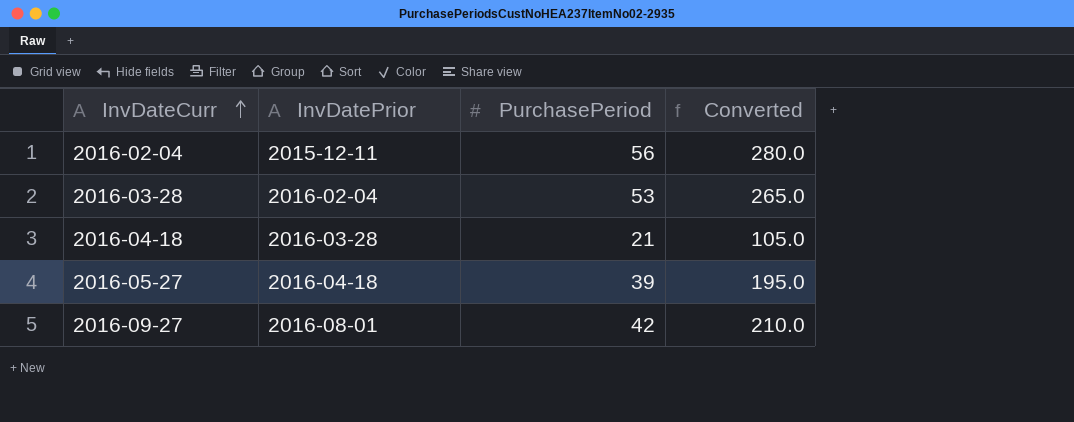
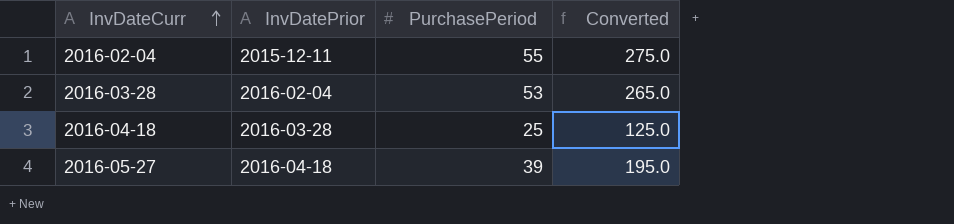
row 2016-09-27: 2016-08-01 | 42 | 210.0 -> none
2016-02-04 | PurchasePeriod: 56 -> 55
2016-02-04 | Converted: 280.0 -> 275.0
2016-04-18 | PurchasePeriod: 21 -> 25
2016-04-18 | Converted: 105.0 -> 125.0

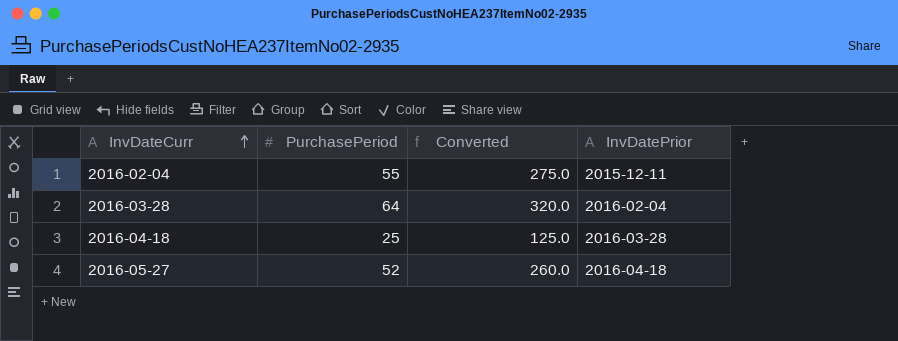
column InvDatePrior | position: 2 -> 4
2016-03-28 | PurchasePeriod: 53 -> 64
2016-03-28 | Converted: 265.0 -> 320.0
2016-05-27 | PurchasePeriod: 39 -> 52
2016-05-27 | Converted: 195.0 -> 260.0

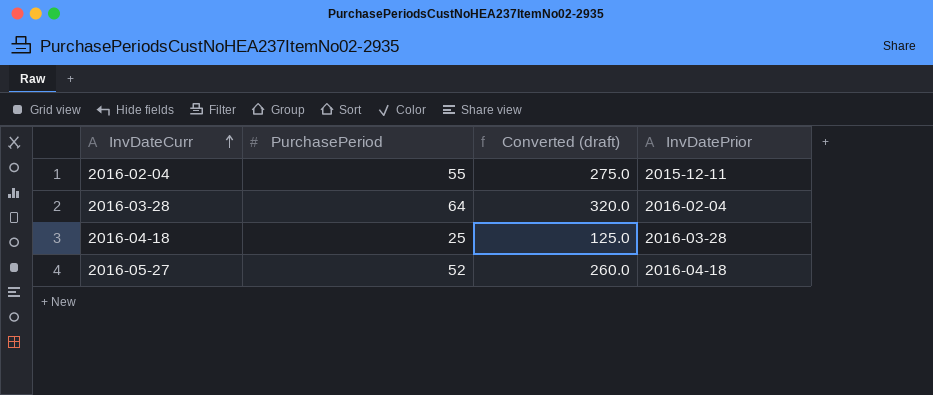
column name: Converted -> Converted (draft)

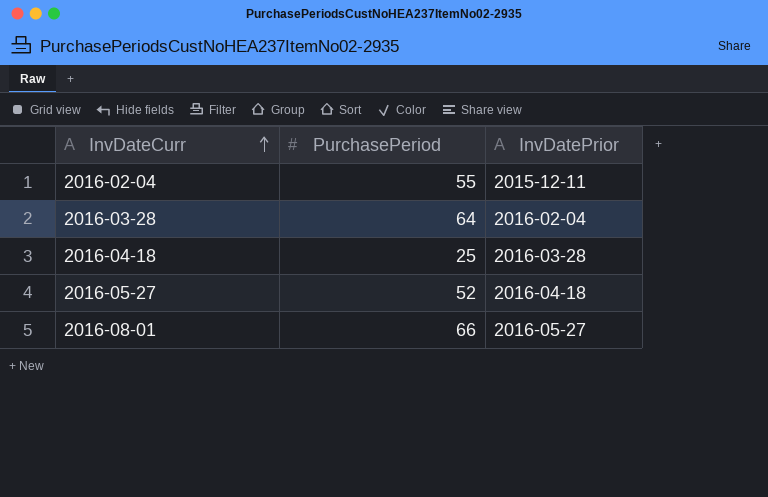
column Converted (draft) | formula: [PurchasePeriod] * 5 -> none
row 2016-08-01: none -> 66 | 2016-05-27

